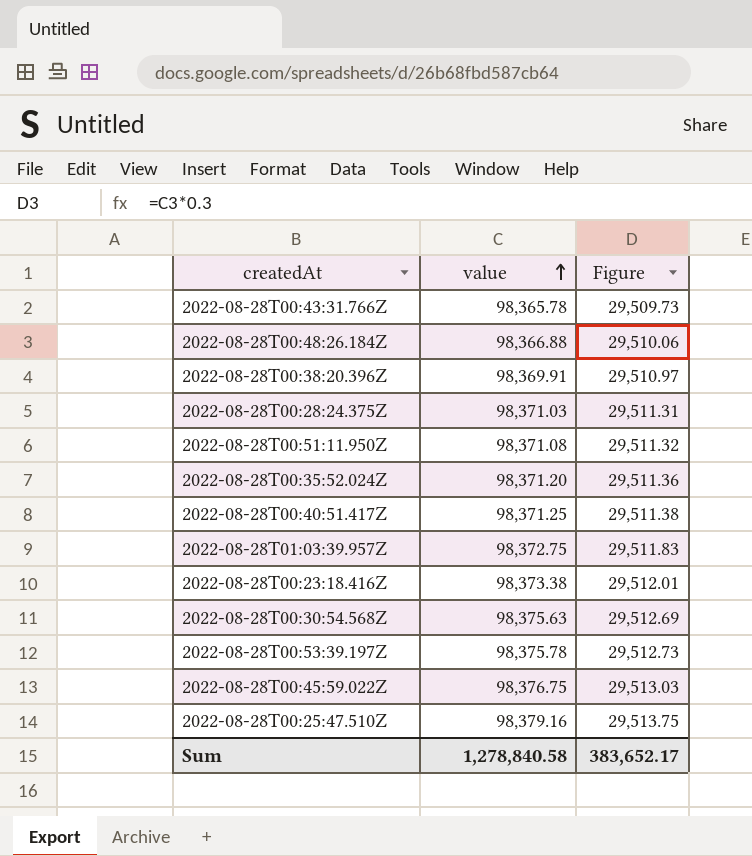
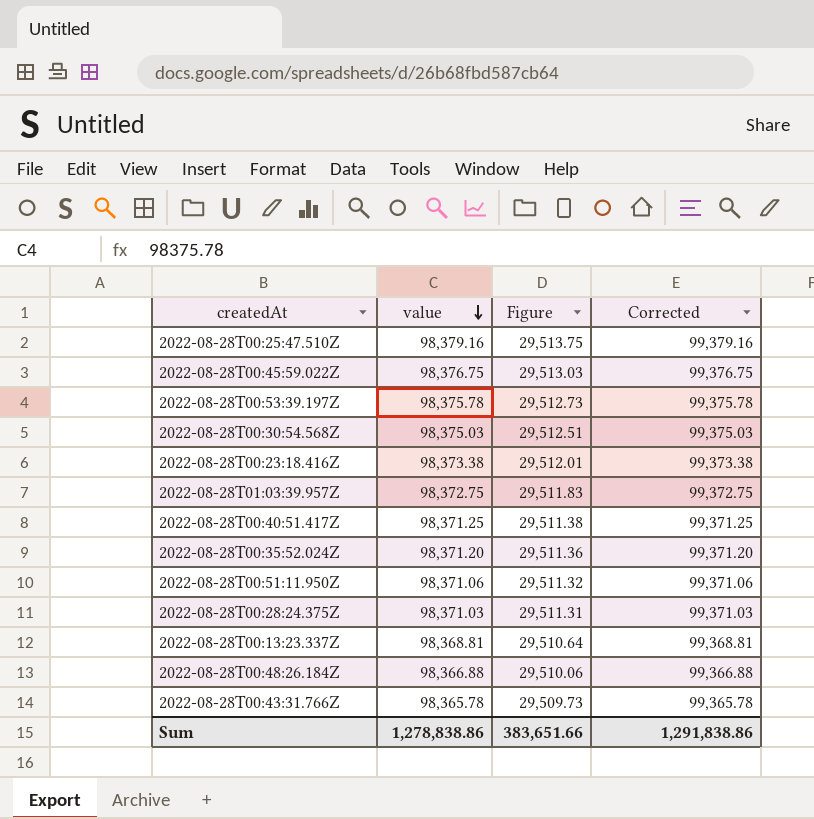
row order: value ascending -> value descending
column Corrected | formula: none -> [value] + 1000
row 2022-08-28T00:38:20.396Z: 98,369.91 | 29,510.97 -> none
2022-08-28T00:30:54.568Z | value: 98,375.63 -> 98,375.03
2022-08-28T00:30:54.568Z | Figure: 29,512.69 -> 29,512.51
2022-08-28T00:51:11.950Z | value: 98,371.08 -> 98,371.06
row 2022-08-28T00:13:23.337Z: none -> 98,368.81 | 29,510.64 | 99,368.81
Sum | value: 1,278,840.58 -> 1,278,838.86
Sum | Figure: 383,652.17 -> 383,651.66

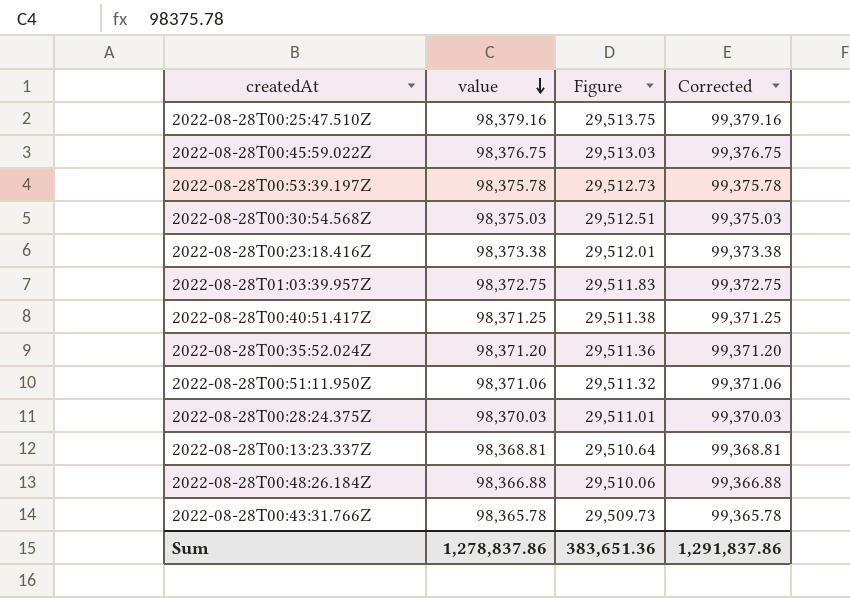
2022-08-28T00:28:24.375Z | value: 98,371.03 -> 98,370.03
2022-08-28T00:28:24.375Z | Figure: 29,511.31 -> 29,511.01
2022-08-28T00:28:24.375Z | Corrected: 99,371.03 -> 99,370.03
Sum | value: 1,278,838.86 -> 1,278,837.86
Sum | Figure: 383,651.66 -> 383,651.36
Sum | Corrected: 1,291,838.86 -> 1,291,837.86

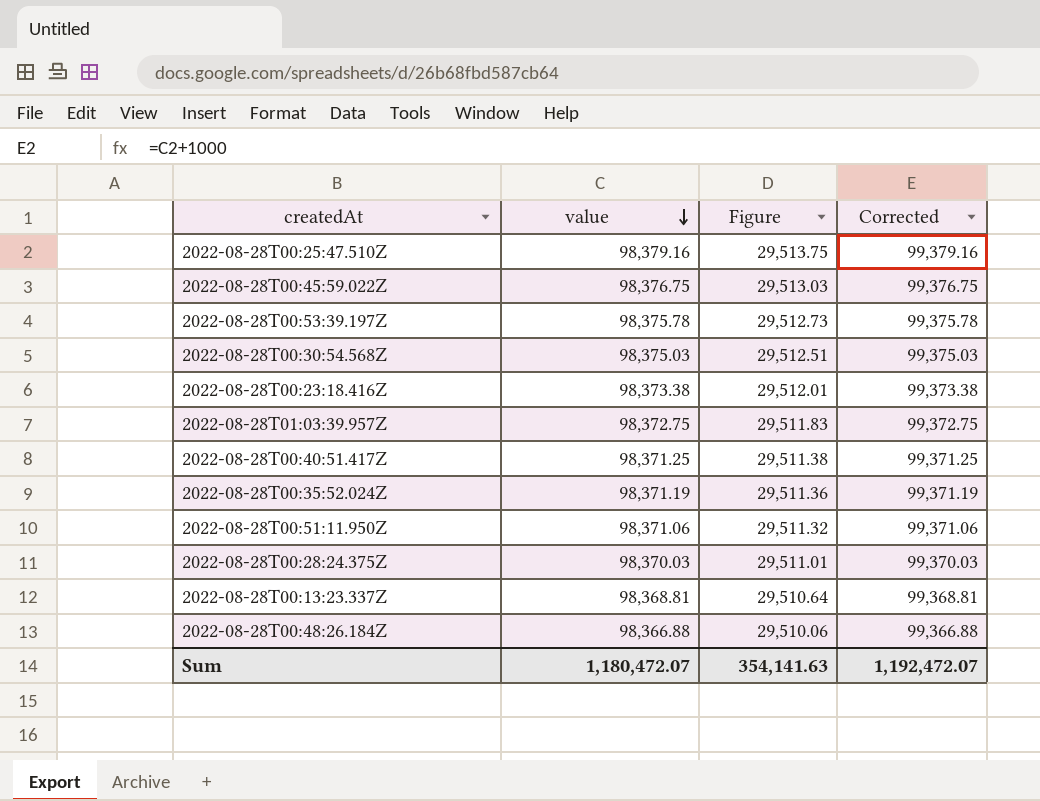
row 2022-08-28T00:43:31.766Z: 98,365.78 | 29,509.73 | 99,365.78 -> none
2022-08-28T00:35:52.024Z | value: 98,371.20 -> 98,371.19
2022-08-28T00:35:52.024Z | Corrected: 99,371.20 -> 99,371.19
Sum | value: 1,278,837.86 -> 1,180,472.07
Sum | Figure: 383,651.36 -> 354,141.63
Sum | Corrected: 1,291,837.86 -> 1,192,472.07

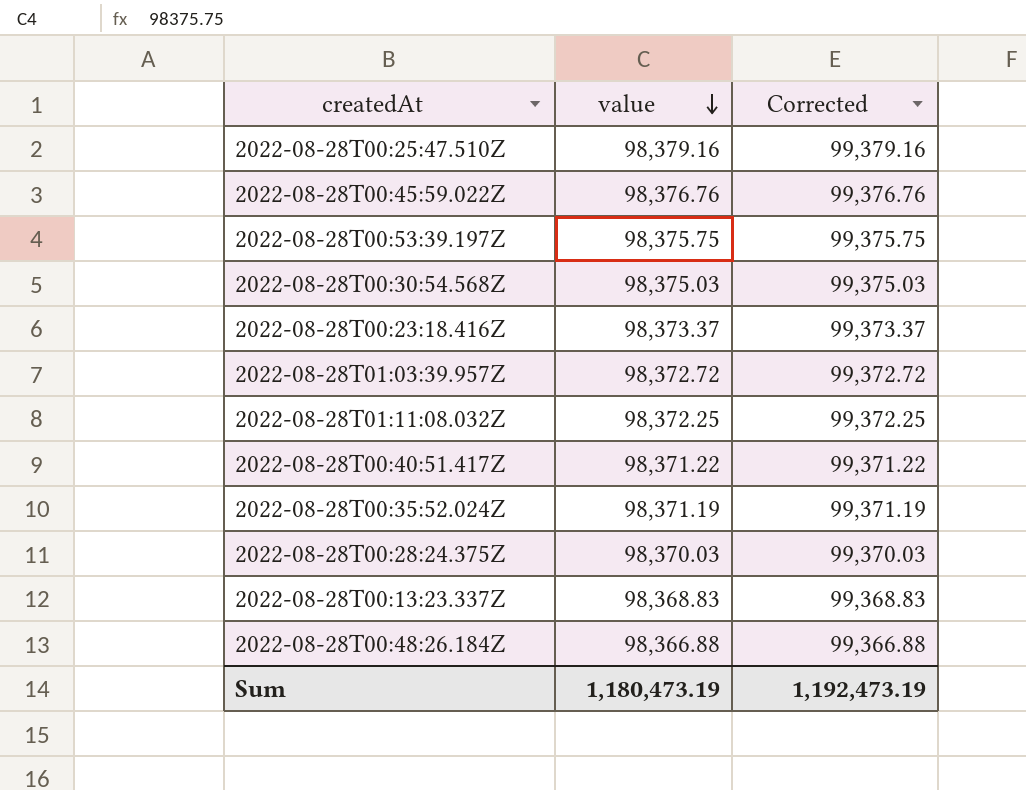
column Figure | formula: [value] * 0.3 -> none
row 2022-08-28T00:51:11.950Z: 98,371.06 | 29,511.32 | 99,371.06 -> none
2022-08-28T00:45:59.022Z | value: 98,376.75 -> 98,376.76
2022-08-28T00:45:59.022Z | Corrected: 99,376.75 -> 99,376.76
2022-08-28T00:53:39.197Z | value: 98,375.78 -> 98,375.75
2022-08-28T00:53:39.197Z | Corrected: 99,375.78 -> 99,375.75
2022-08-28T00:23:18.416Z | value: 98,373.38 -> 98,373.37
2022-08-28T00:23:18.416Z | Corrected: 99,373.38 -> 99,373.37
2022-08-28T01:03:39.957Z | value: 98,372.75 -> 98,372.72
2022-08-28T01:03:39.957Z | Corrected: 99,372.75 -> 99,372.72
row 2022-08-28T01:11:08.032Z: none -> 98,372.25 | 99,372.25
2022-08-28T00:40:51.417Z | value: 98,371.25 -> 98,371.22
2022-08-28T00:40:51.417Z | Corrected: 99,371.25 -> 99,371.22
2022-08-28T00:13:23.337Z | value: 98,368.81 -> 98,368.83
2022-08-28T00:13:23.337Z | Corrected: 99,368.81 -> 99,368.83
Sum | value: 1,180,472.07 -> 1,180,473.19
Sum | Corrected: 1,192,472.07 -> 1,192,473.19

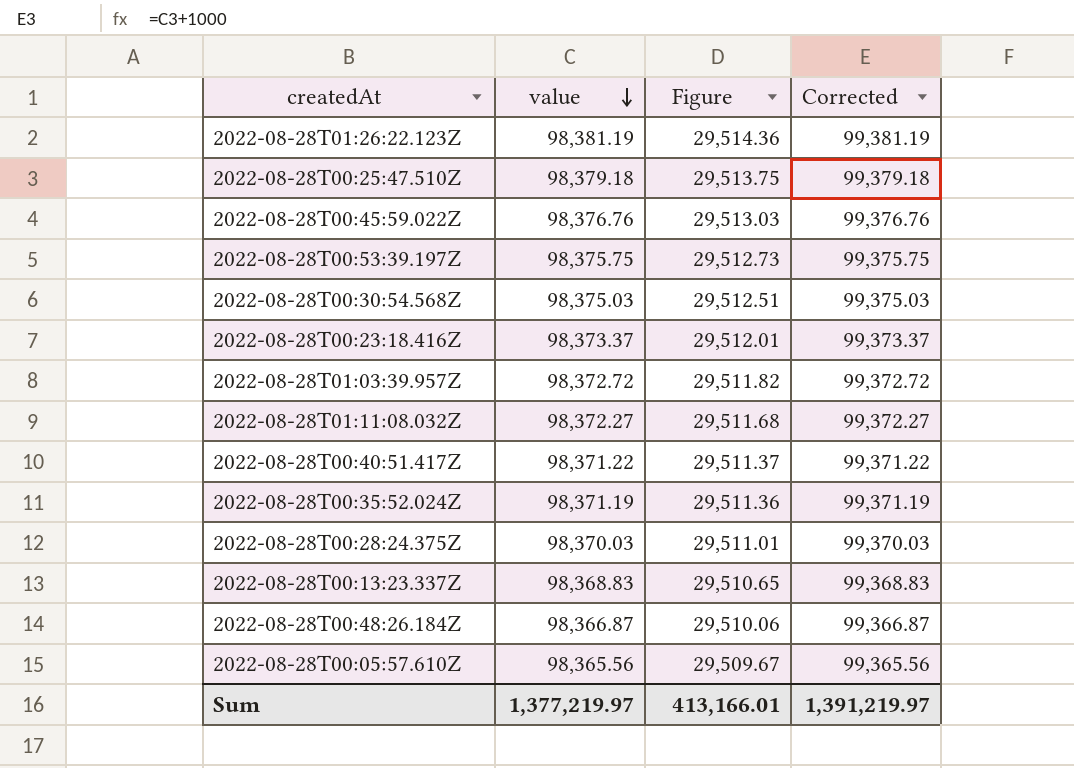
column Figure | formula: none -> [value] * 0.3
row 2022-08-28T01:26:22.123Z: none -> 98,381.19 | 29,514.36 | 99,381.19
2022-08-28T00:25:47.510Z | value: 98,379.16 -> 98,379.18
2022-08-28T00:25:47.510Z | Corrected: 99,379.16 -> 99,379.18
2022-08-28T01:11:08.032Z | value: 98,372.25 -> 98,372.27
2022-08-28T01:11:08.032Z | Corrected: 99,372.25 -> 99,372.27
2022-08-28T00:48:26.184Z | value: 98,366.88 -> 98,366.87
2022-08-28T00:48:26.184Z | Corrected: 99,366.88 -> 99,366.87
row 2022-08-28T00:05:57.610Z: none -> 98,365.56 | 29,509.67 | 99,365.56
Sum | value: 1,180,473.19 -> 1,377,219.97
Sum | Corrected: 1,192,473.19 -> 1,391,219.97

